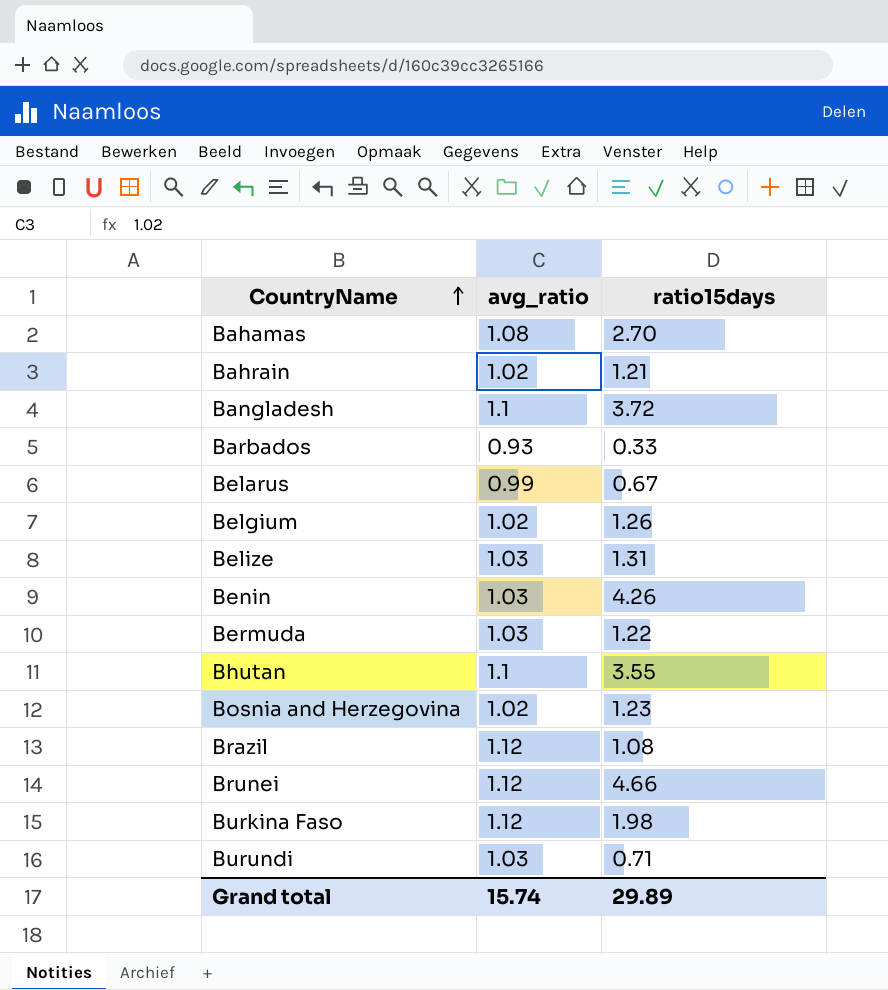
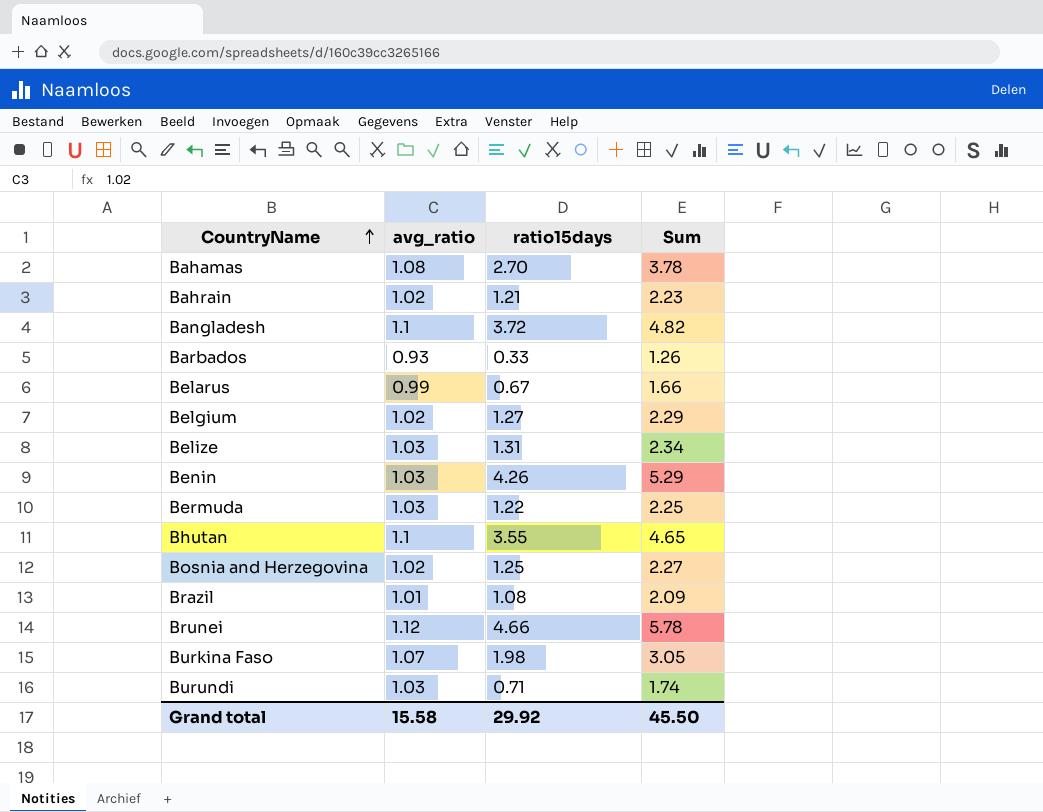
column Sum | formula: none -> [avg_ratio] + [ratio15days]
Belgium | ratio15days: 1.26 -> 1.27
Bosnia and Herzegovina | ratio15days: 1.23 -> 1.25
Brazil | avg_ratio: 1.12 -> 1.01
Burkina Faso | avg_ratio: 1.12 -> 1.07
Grand total | avg_ratio: 15.74 -> 15.58
Grand total | ratio15days: 29.89 -> 29.92

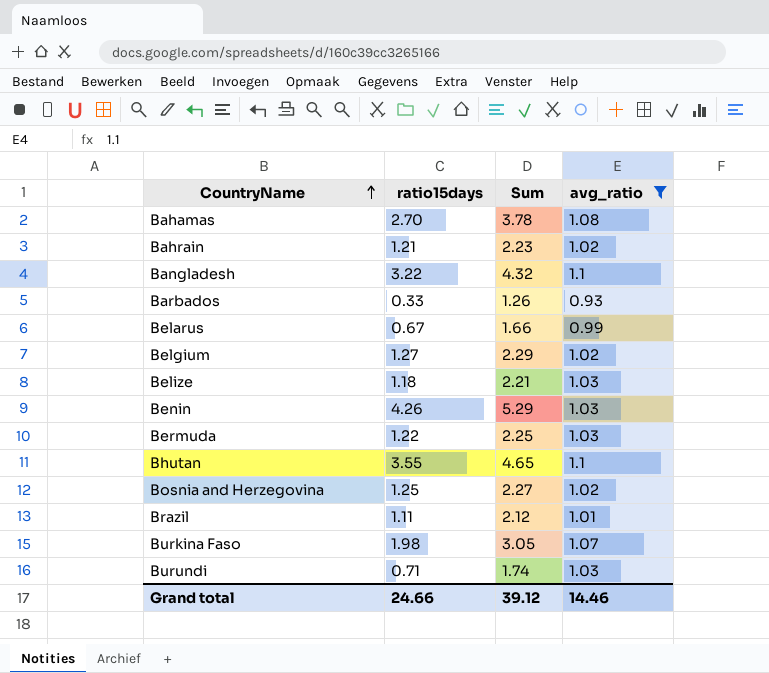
filter: none -> avg_ratio != 1.12
column avg_ratio | position: 2 -> 4
Bangladesh | ratio15days: 3.72 -> 3.22
Bangladesh | Sum: 4.82 -> 4.32
Belize | ratio15days: 1.31 -> 1.18
Belize | Sum: 2.34 -> 2.21
Brazil | ratio15days: 1.08 -> 1.11
Brazil | Sum: 2.09 -> 2.12
Grand total | ratio15days: 29.92 -> 24.66
Grand total | Sum: 45.50 -> 39.12
Grand total | avg_ratio: 15.58 -> 14.46

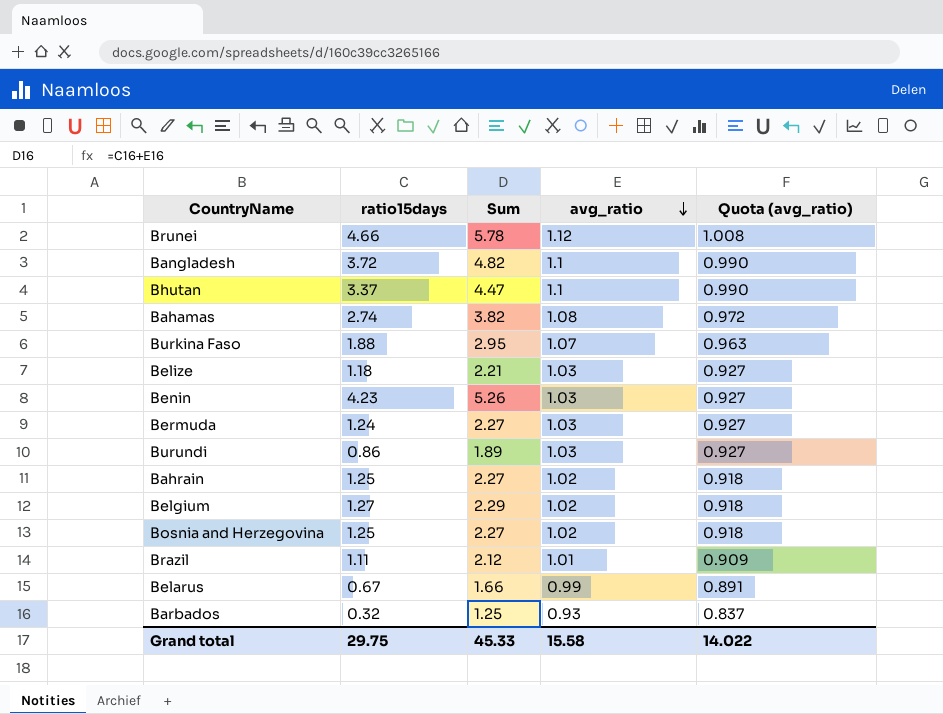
filter: avg_ratio != 1.12 -> none
row order: CountryName ascending -> avg_ratio descending
column Quota (avg_ratio) | formula: none -> [avg_ratio] * 0.9
Bangladesh | ratio15days: 3.22 -> 3.72
Bangladesh | Sum: 4.32 -> 4.82
Bhutan | ratio15days: 3.55 -> 3.37
Bhutan | Sum: 4.65 -> 4.47
Bahamas | ratio15days: 2.70 -> 2.74
Bahamas | Sum: 3.78 -> 3.82
Burkina Faso | ratio15days: 1.98 -> 1.88
Burkina Faso | Sum: 3.05 -> 2.95
Benin | ratio15days: 4.26 -> 4.23
Benin | Sum: 5.29 -> 5.26
Bermuda | ratio15days: 1.22 -> 1.24
Bermuda | Sum: 2.25 -> 2.27
Burundi | ratio15days: 0.71 -> 0.86
Burundi | Sum: 1.74 -> 1.89
Bahrain | ratio15days: 1.21 -> 1.25
Bahrain | Sum: 2.23 -> 2.27
Barbados | ratio15days: 0.33 -> 0.32
Barbados | Sum: 1.26 -> 1.25
Grand total | ratio15days: 24.66 -> 29.75
Grand total | Sum: 39.12 -> 45.33
Grand total | avg_ratio: 14.46 -> 15.58

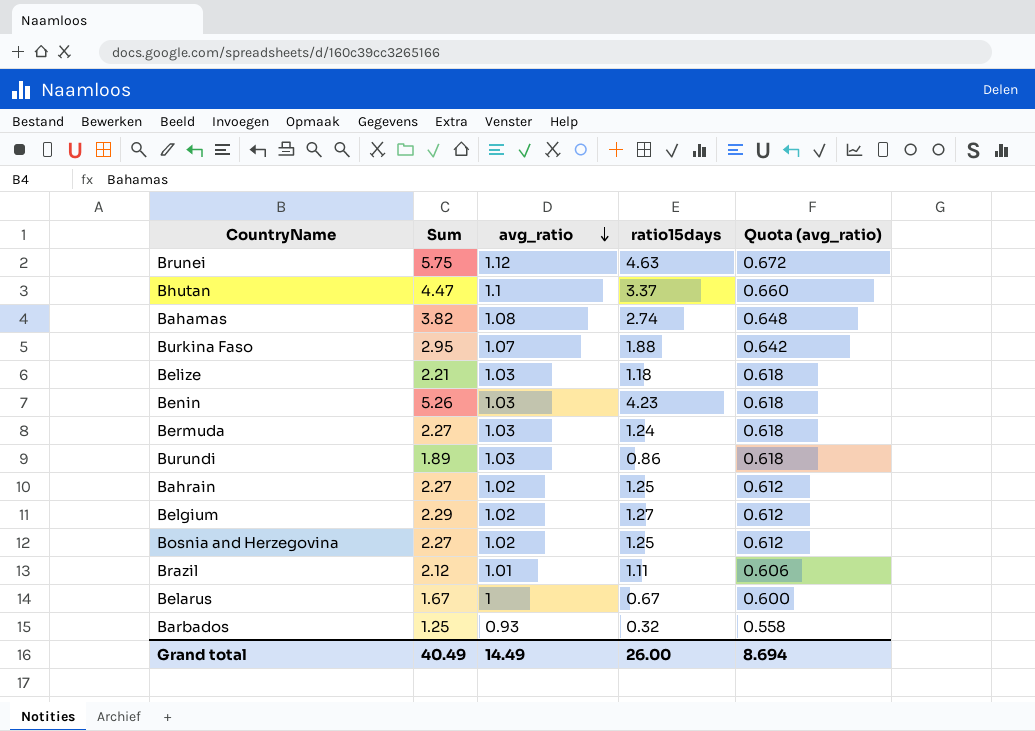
column ratio15days | position: 2 -> 4
column Quota (avg_ratio) | formula: [avg_ratio] * 0.9 -> [avg_ratio] * 0.6
row Bangladesh: 3.72 | 4.82 | 1.1 | 0.990 -> none
Brunei | Sum: 5.78 -> 5.75
Brunei | ratio15days: 4.66 -> 4.63
Belarus | Sum: 1.66 -> 1.67
Belarus | avg_ratio: 0.99 -> 1
Grand total | Sum: 45.33 -> 40.49
Grand total | avg_ratio: 15.58 -> 14.49
Grand total | ratio15days: 29.75 -> 26.00
Grand total | Quota (avg_ratio): 14.022 -> 8.694

